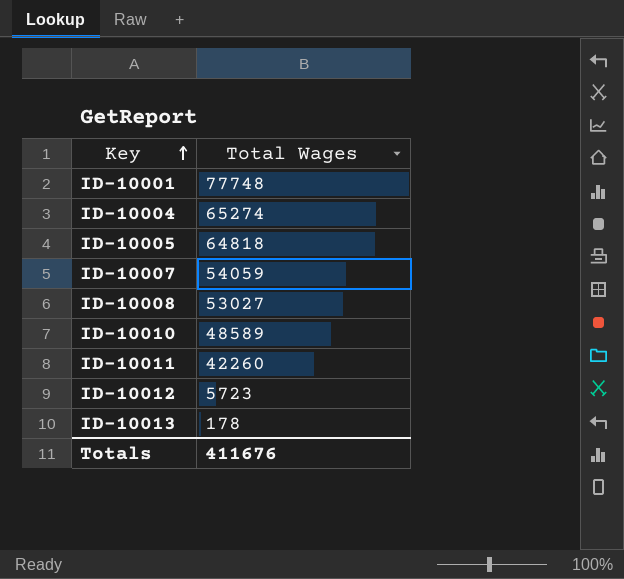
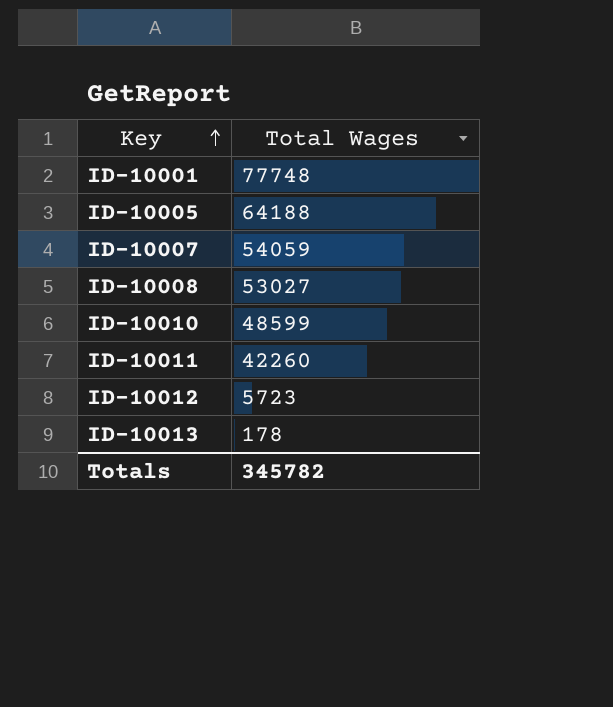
row ID-10004: 65274 -> none
ID-10005 | Total Wages: 64818 -> 64188
ID-10010 | Total Wages: 48589 -> 48599
Totals | Total Wages: 411676 -> 345782

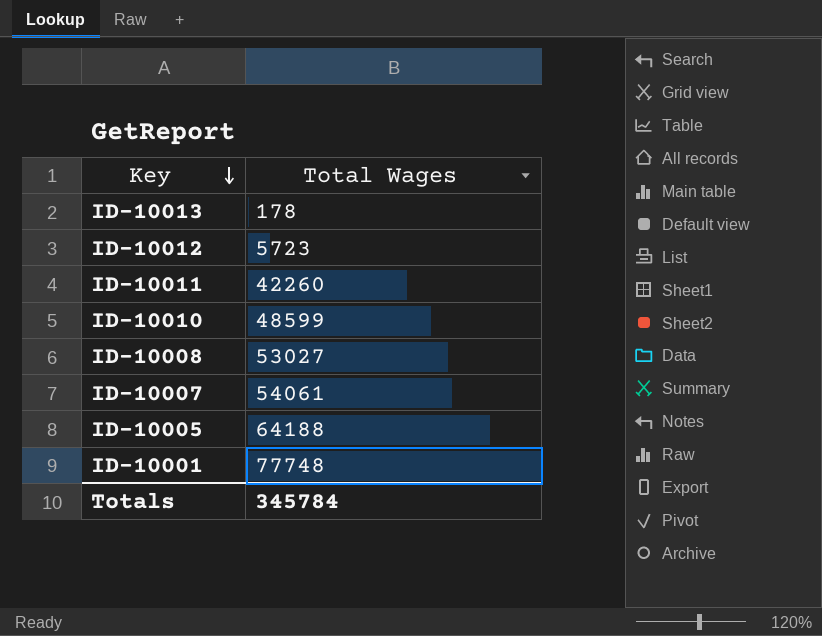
row order: Key ascending -> Key descending
ID-10007 | Total Wages: 54059 -> 54061
Totals | Total Wages: 345782 -> 345784

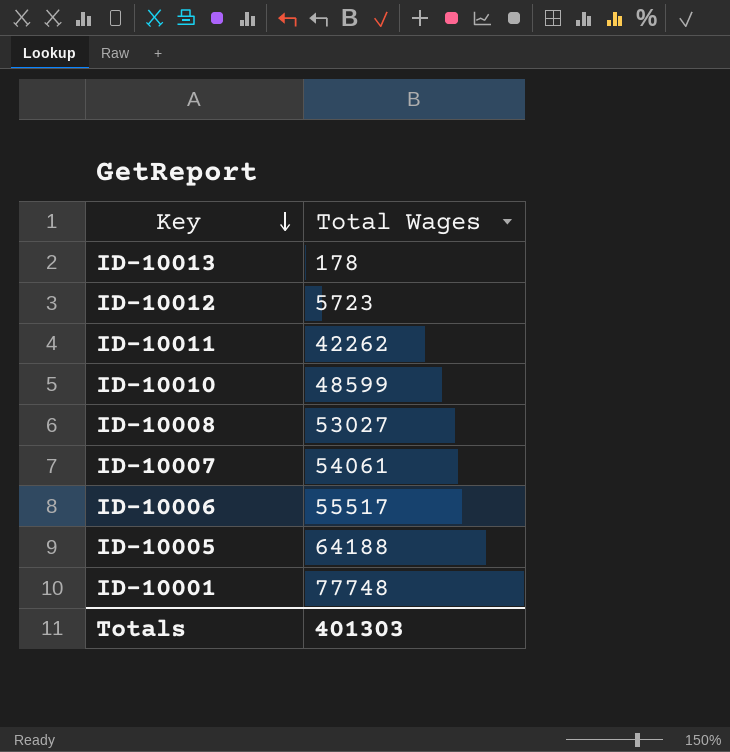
ID-10011 | Total Wages: 42260 -> 42262
row ID-10006: none -> 55517
Totals | Total Wages: 345784 -> 401303

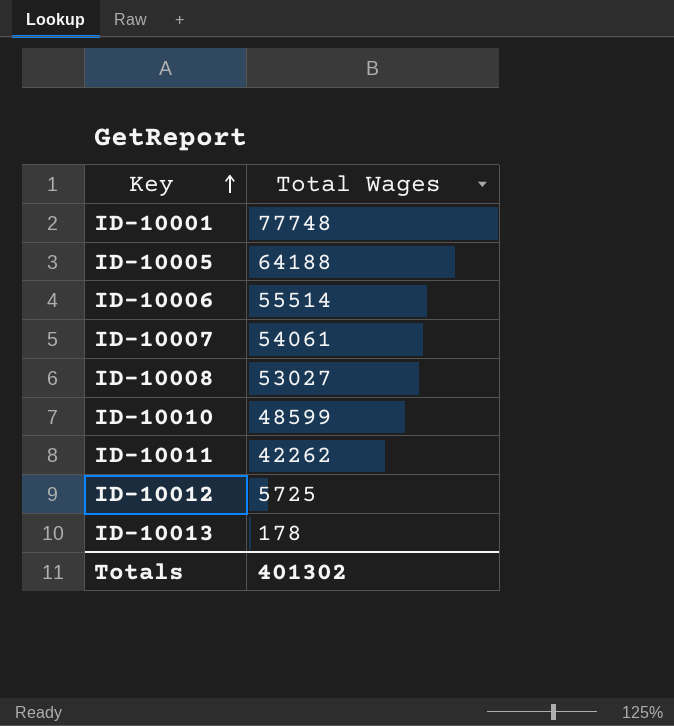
row order: Key descending -> Key ascending
ID-10006 | Total Wages: 55517 -> 55514
ID-10012 | Total Wages: 5723 -> 5725
Totals | Total Wages: 401303 -> 401302

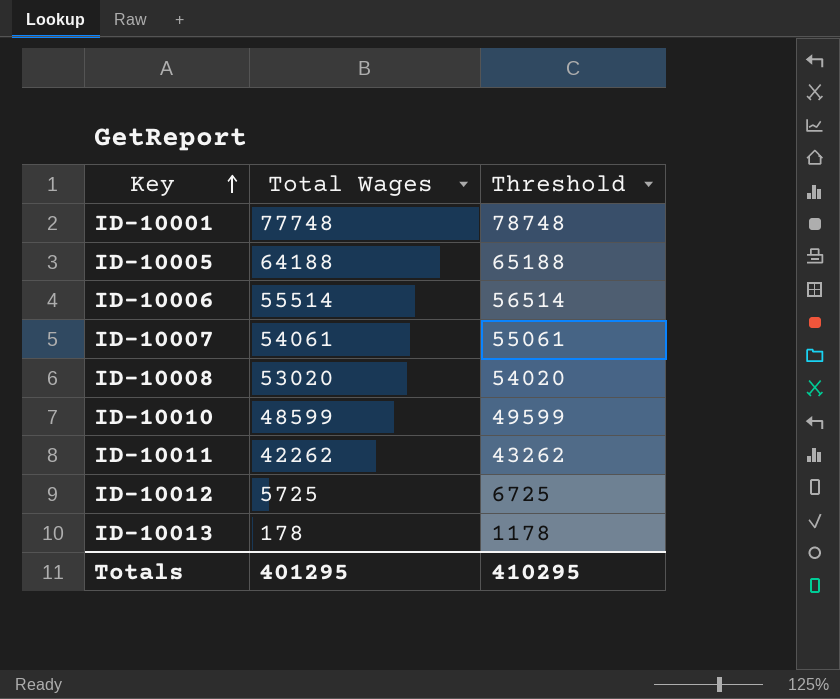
column Threshold | formula: none -> [Total Wages] + 1000
ID-10008 | Total Wages: 53027 -> 53020
Totals | Total Wages: 401302 -> 401295

